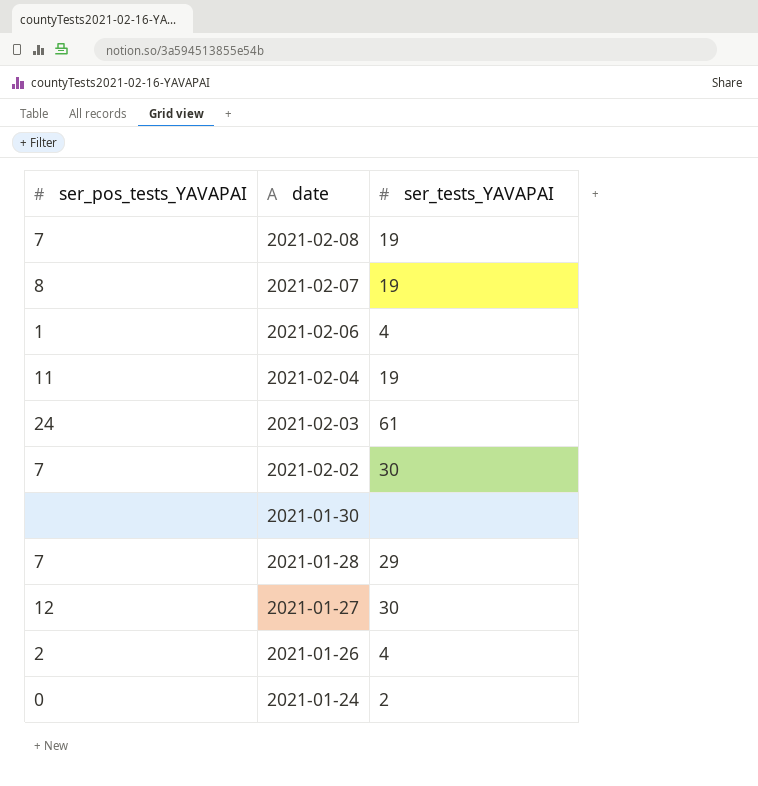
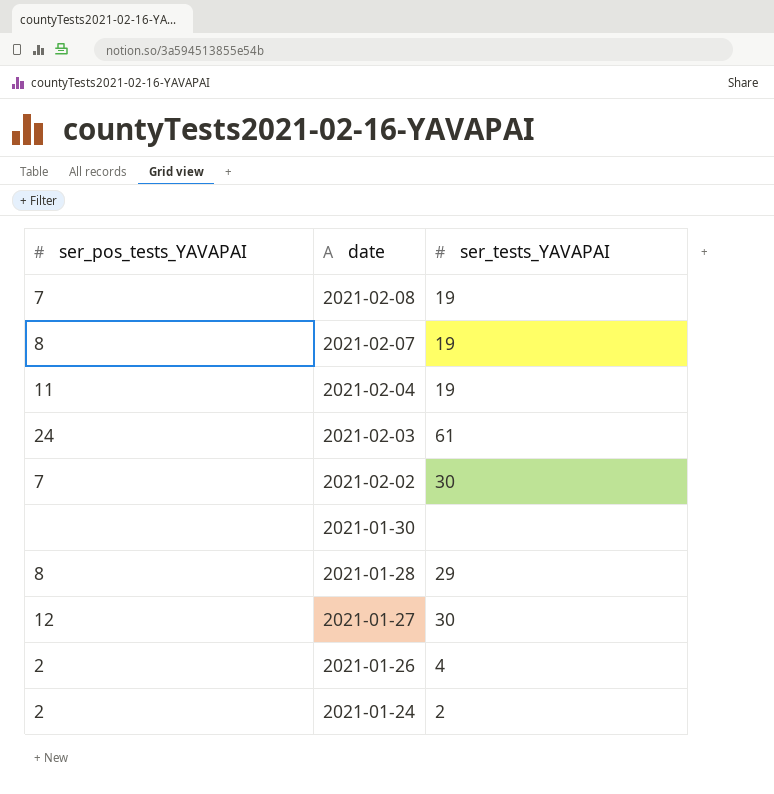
row 2021-02-06: 1 | 4 -> none
2021-01-28 | ser_pos_tests_YAVAPAI: 7 -> 8
2021-01-24 | ser_pos_tests_YAVAPAI: 0 -> 2

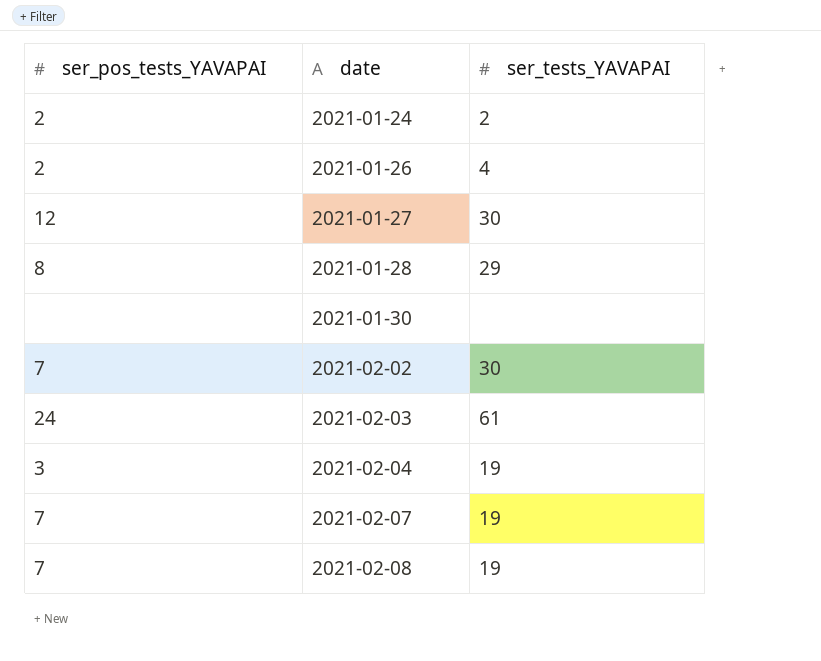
row order: date descending -> date ascending
2021-02-04 | ser_pos_tests_YAVAPAI: 11 -> 3
2021-02-07 | ser_pos_tests_YAVAPAI: 8 -> 7

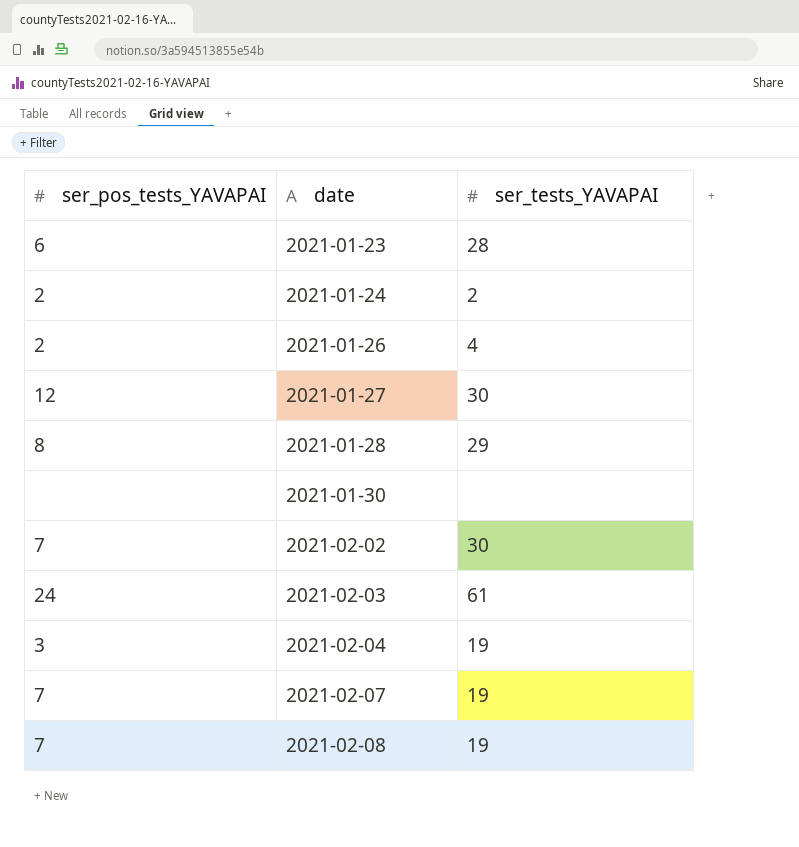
row 2021-01-23: none -> 6 | 28

